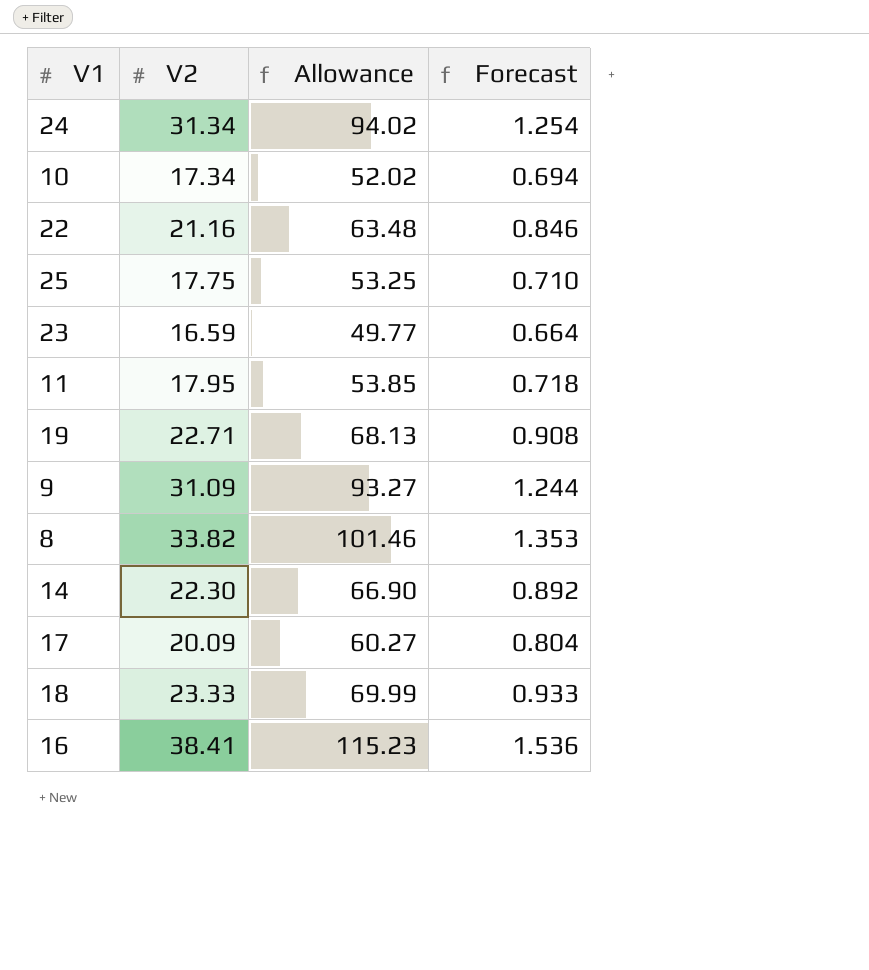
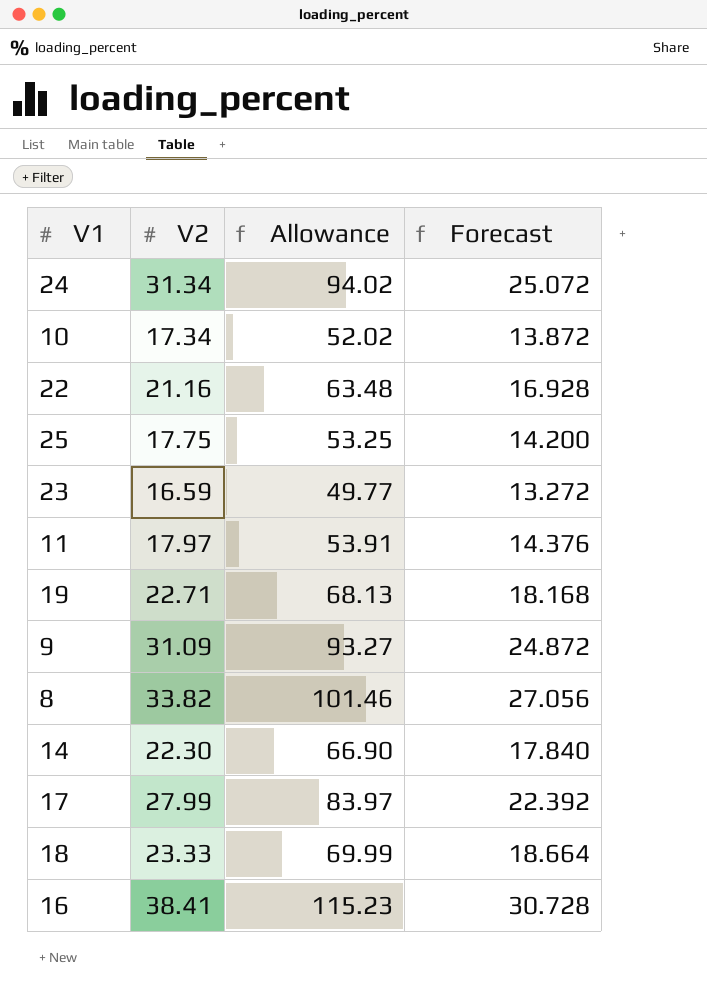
column Forecast | formula: [V2] * 0.04 -> [V2] * 0.8
11 | V2: 17.95 -> 17.97
11 | Allowance: 53.85 -> 53.91
17 | V2: 20.09 -> 27.99
17 | Allowance: 60.27 -> 83.97

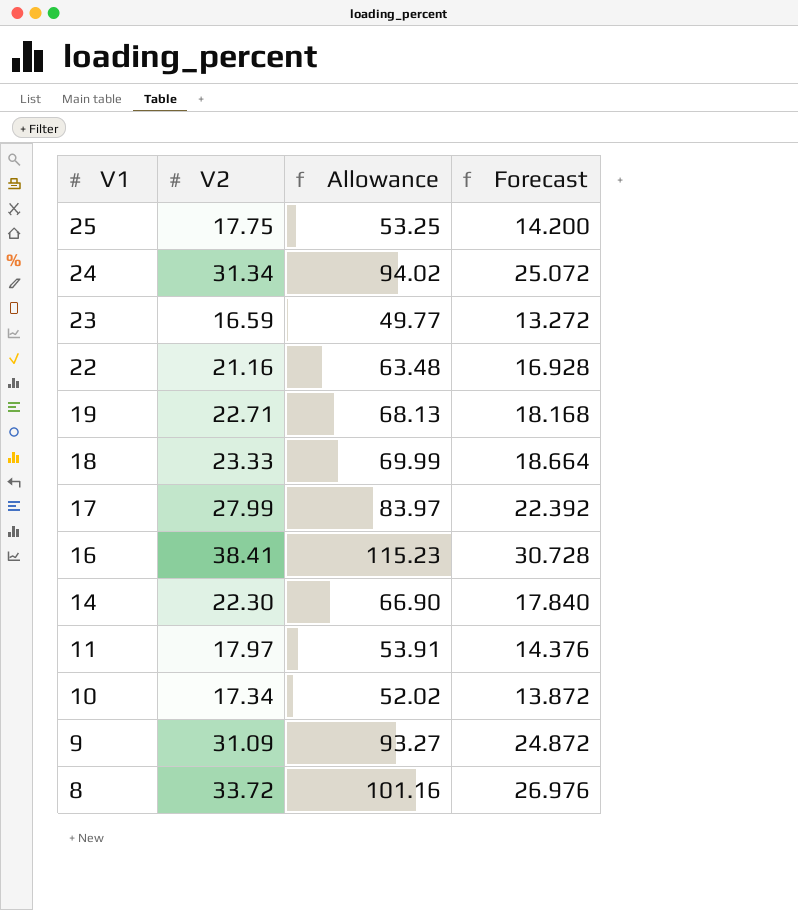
row order: none -> V1 descending
8 | V2: 33.82 -> 33.72
8 | Allowance: 101.46 -> 101.16
8 | Forecast: 27.056 -> 26.976

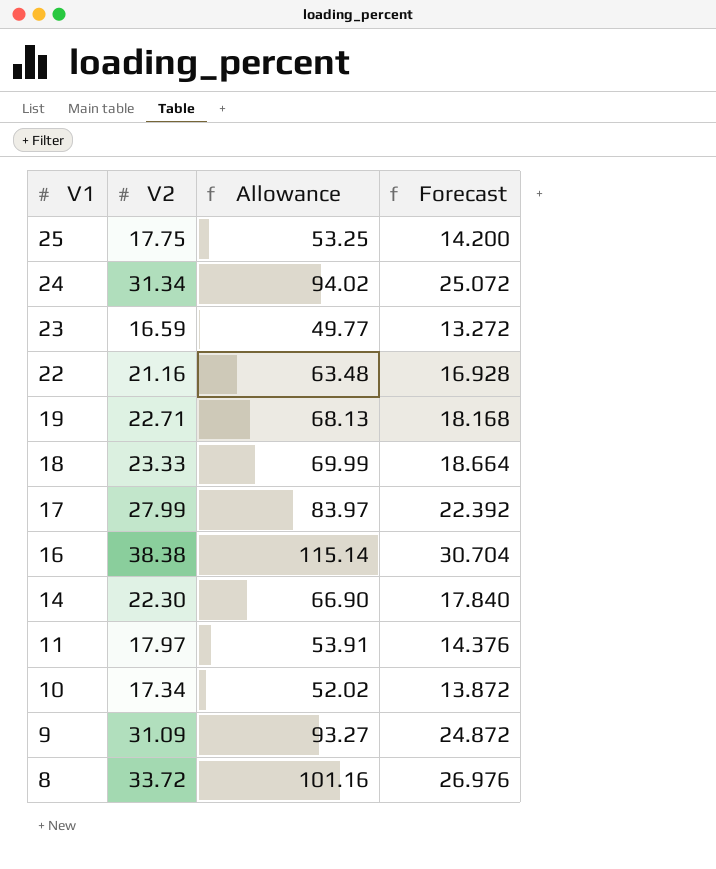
16 | V2: 38.41 -> 38.38
16 | Allowance: 115.23 -> 115.14
16 | Forecast: 30.728 -> 30.704

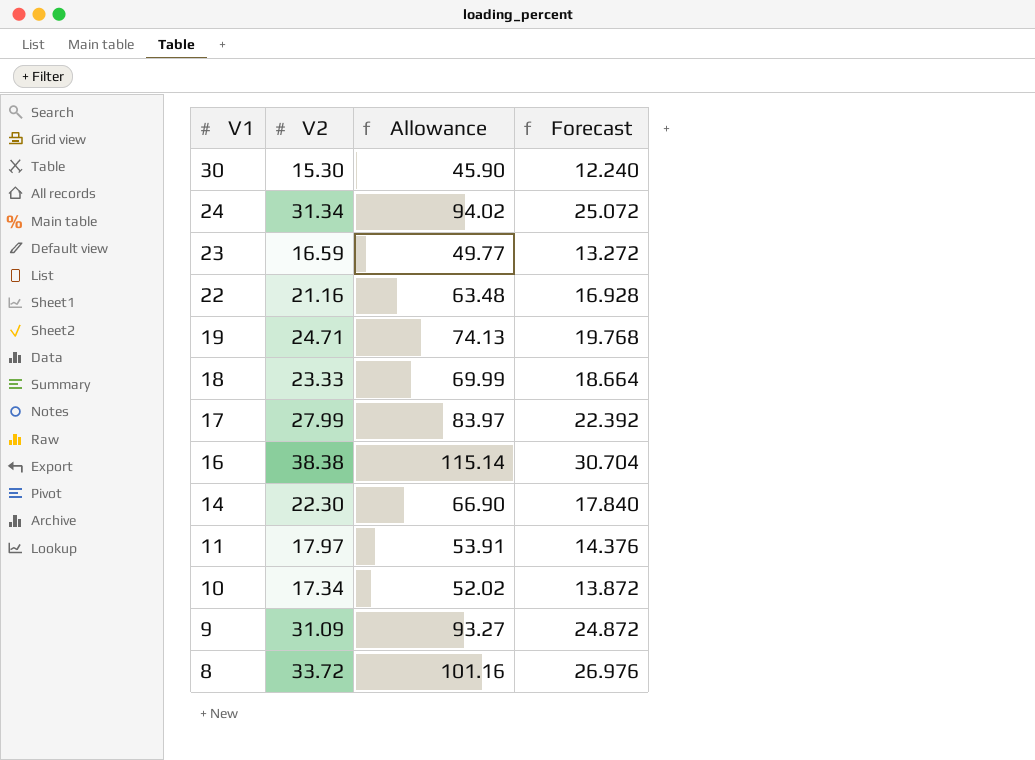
row 25: 17.75 | 53.25 | 14.200 -> none
row 30: none -> 15.30 | 45.90 | 12.240
19 | V2: 22.71 -> 24.71
19 | Allowance: 68.13 -> 74.13
19 | Forecast: 18.168 -> 19.768

